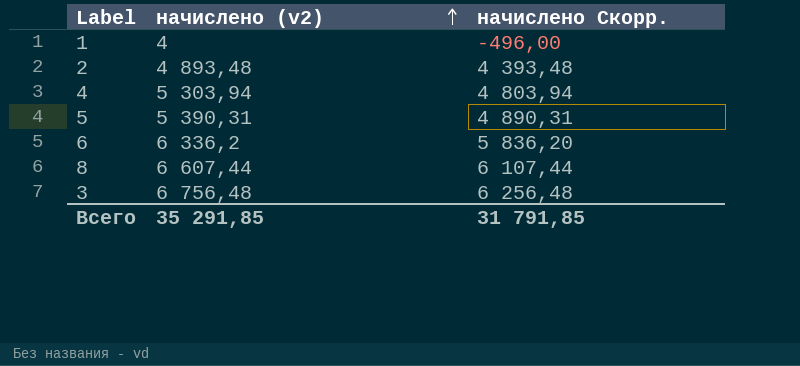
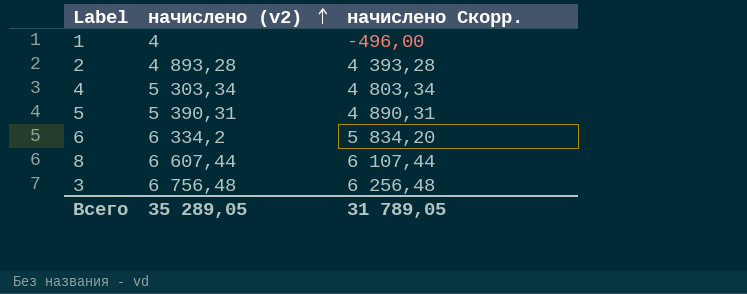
2 | начислено (v2): 4 893,48 -> 4 893,28
2 | начислено Скорр.: 4 393,48 -> 4 393,28
4 | начислено (v2): 5 303,94 -> 5 303,34
4 | начислено Скорр.: 4 803,94 -> 4 803,34
6 | начислено (v2): 6 336,2 -> 6 334,2
6 | начислено Скорр.: 5 836,20 -> 5 834,20
Всего | начислено (v2): 35 291,85 -> 35 289,05
Всего | начислено Скорр.: 31 791,85 -> 31 789,05

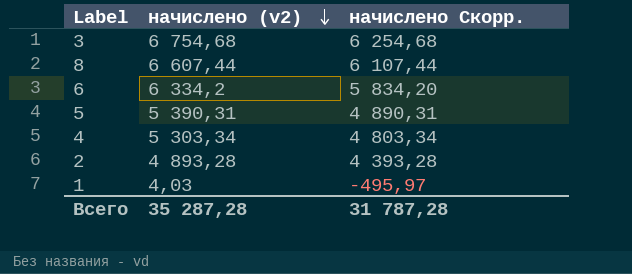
row order: начислено (v2) ascending -> начислено (v2) descending
3 | начислено (v2): 6 756,48 -> 6 754,68
3 | начислено Скорр.: 6 256,48 -> 6 254,68
1 | начислено (v2): 4 -> 4,03
1 | начислено Скорр.: -496,00 -> -495,97
Всего | начислено (v2): 35 289,05 -> 35 287,28
Всего | начислено Скорр.: 31 789,05 -> 31 787,28

